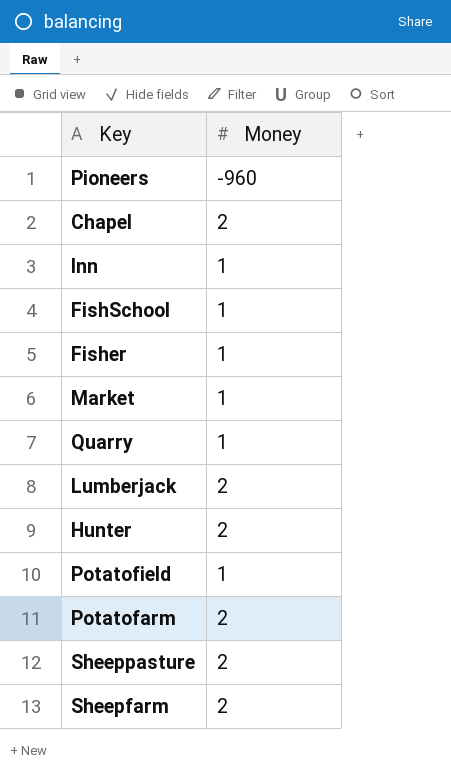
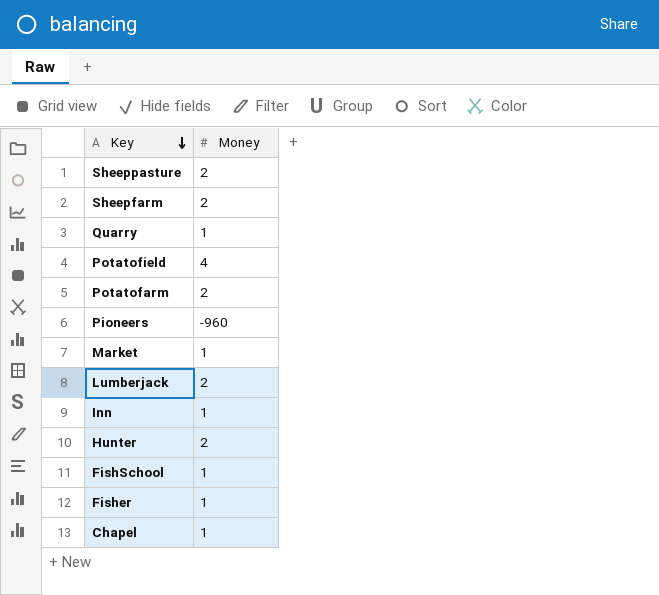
row order: none -> Key descending
Potatofield | Money: 1 -> 4
Chapel | Money: 2 -> 1

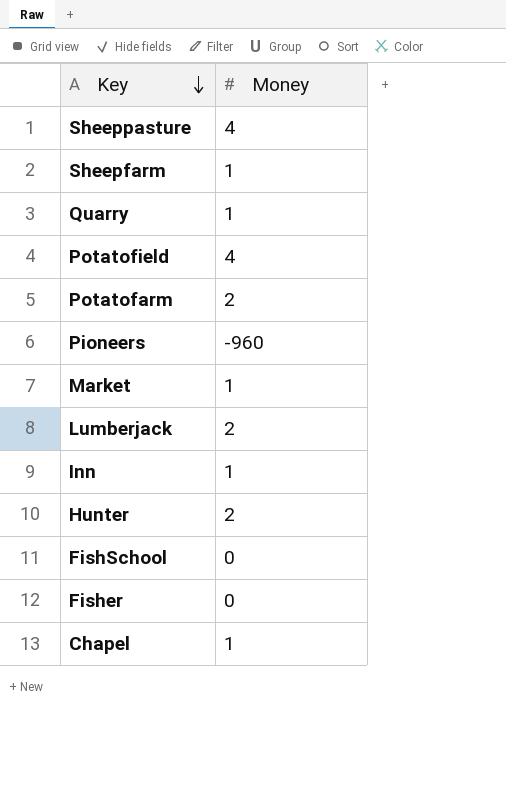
Sheeppasture | Money: 2 -> 4
Sheepfarm | Money: 2 -> 1
FishSchool | Money: 1 -> 0
Fisher | Money: 1 -> 0

